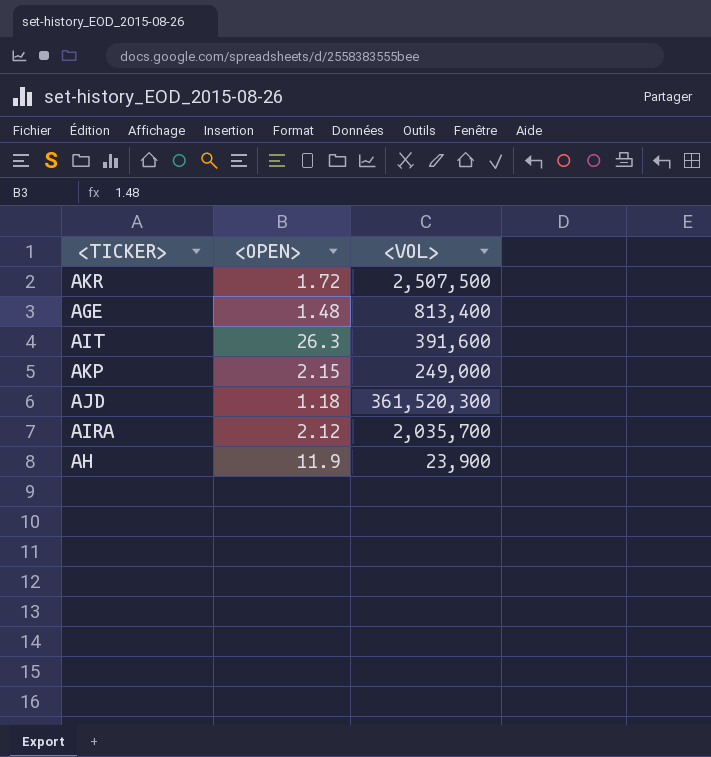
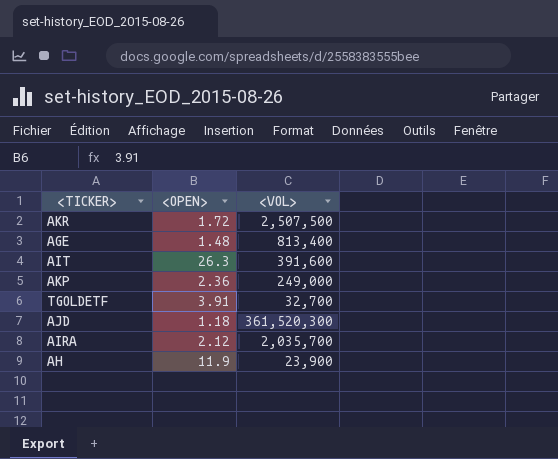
AKP | <OPEN>: 2.15 -> 2.36
row TGOLDETF: none -> 3.91 | 32,700

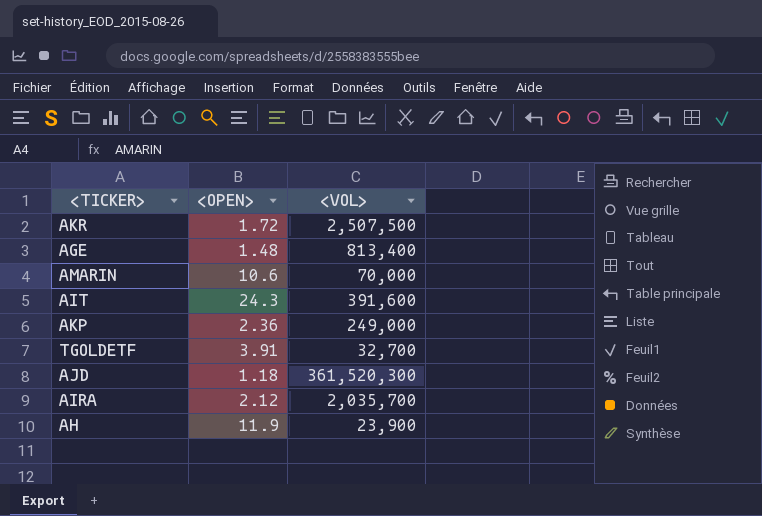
row AMARIN: none -> 10.6 | 70,000
AIT | <OPEN>: 26.3 -> 24.3

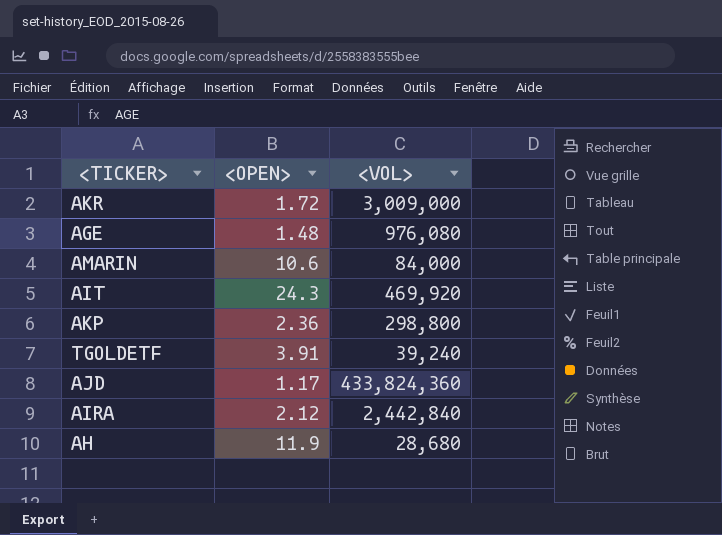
AKR | <VOL>: 2,507,500 -> 3,009,000
AGE | <VOL>: 813,400 -> 976,080
AMARIN | <VOL>: 70,000 -> 84,000
AIT | <VOL>: 391,600 -> 469,920
AKP | <VOL>: 249,000 -> 298,800
TGOLDETF | <VOL>: 32,700 -> 39,240
AJD | <OPEN>: 1.18 -> 1.17
AJD | <VOL>: 361,520,300 -> 433,824,360
AIRA | <VOL>: 2,035,700 -> 2,442,840
AH | <VOL>: 23,900 -> 28,680

